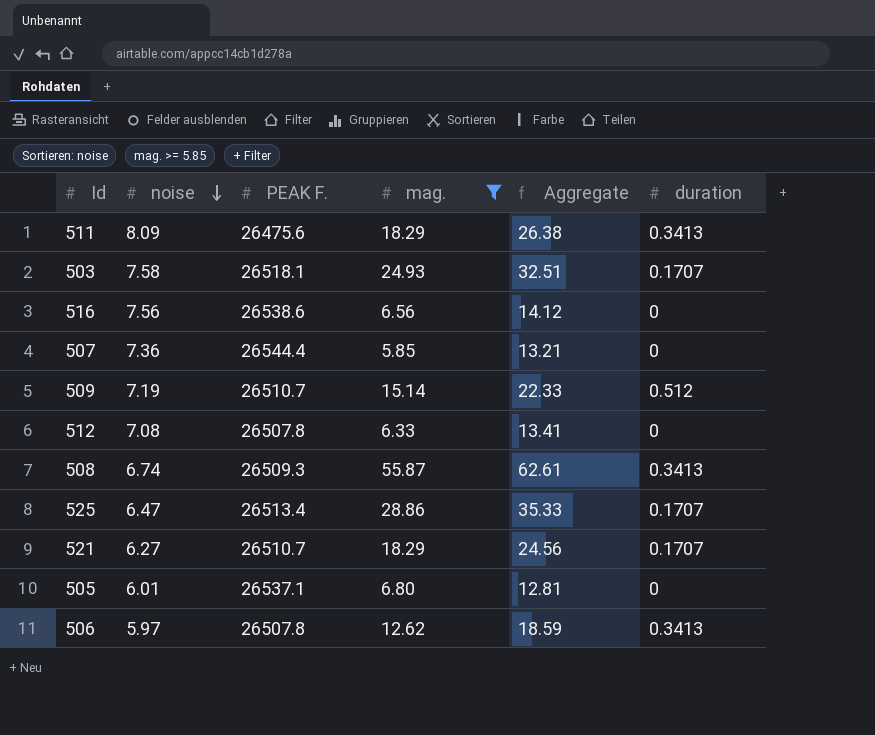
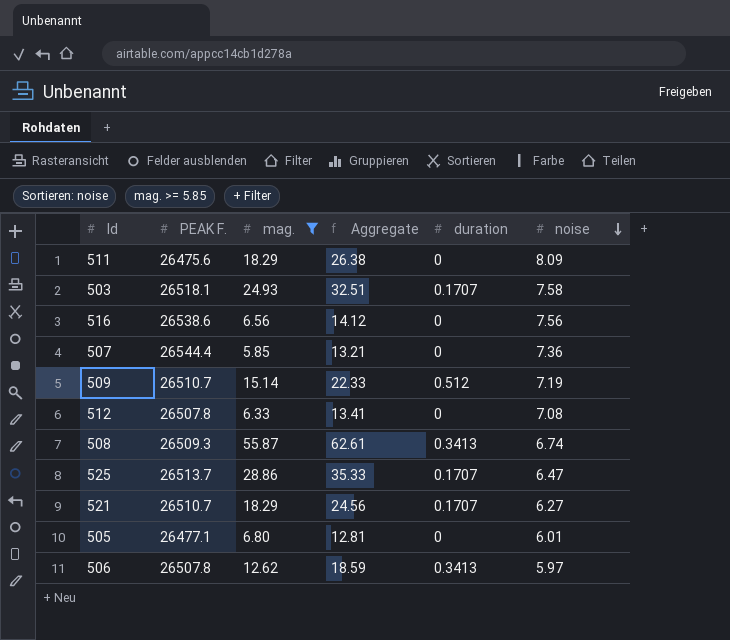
column noise | position: 2 -> 6
511 | duration: 0.3413 -> 0
525 | PEAK F.: 26513.4 -> 26513.7
505 | PEAK F.: 26537.1 -> 26477.1

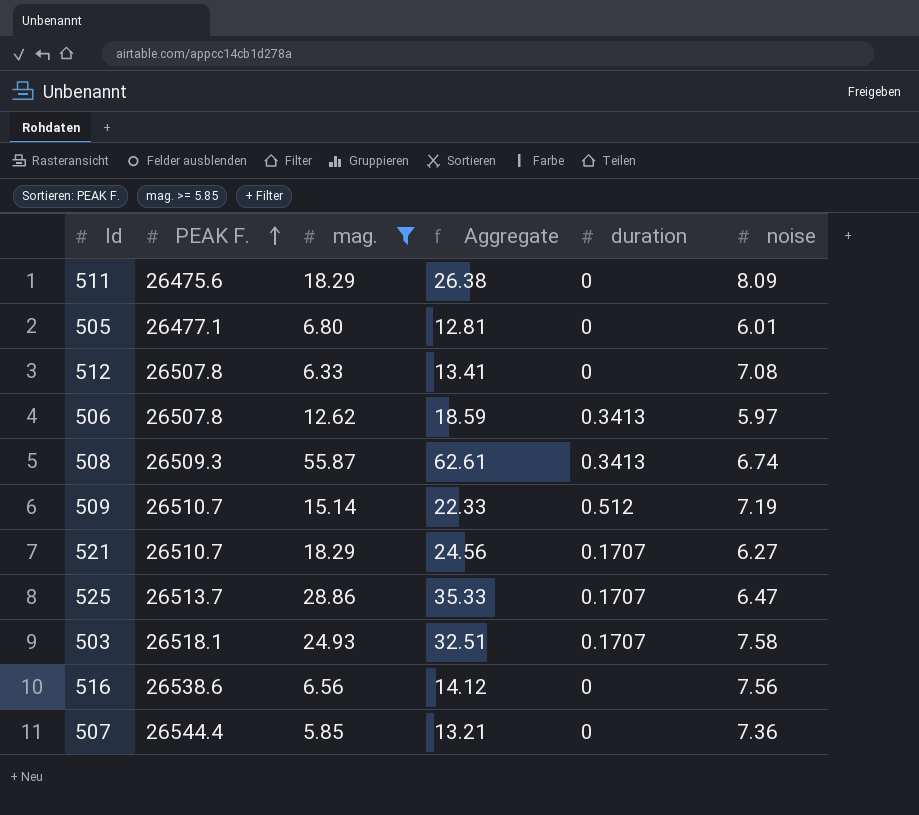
row order: noise descending -> PEAK F. ascending

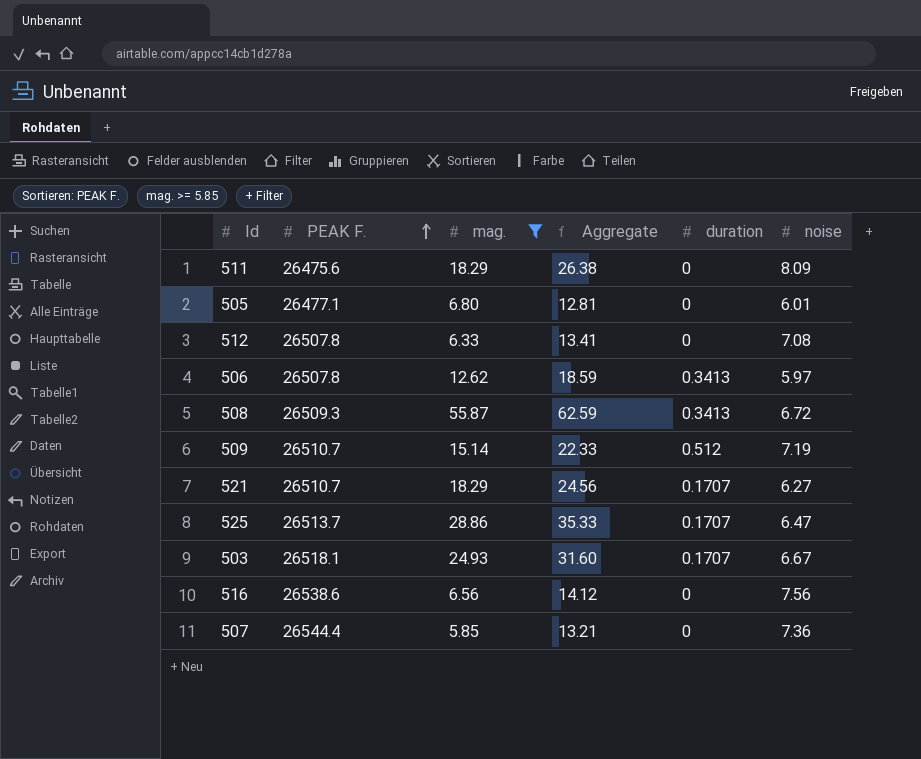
508 | Aggregate: 62.61 -> 62.59
508 | noise: 6.74 -> 6.72
503 | Aggregate: 32.51 -> 31.60
503 | noise: 7.58 -> 6.67

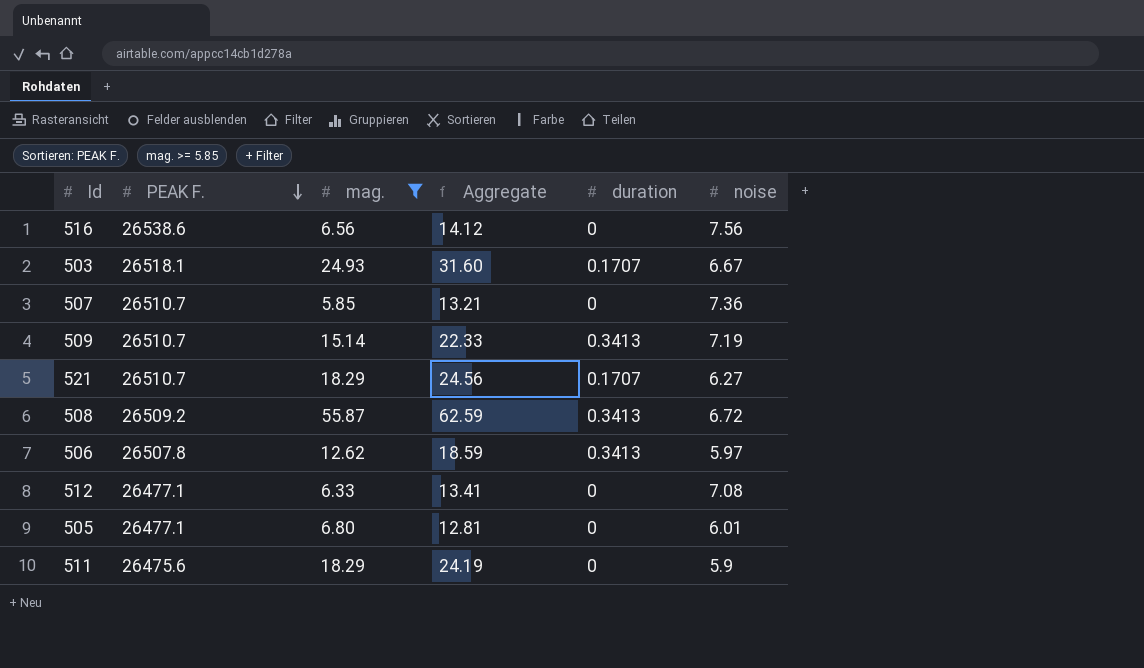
row order: PEAK F. ascending -> PEAK F. descending
row 525: 26513.7 | 28.86 | 35.33 | 0.1707 | 6.47 -> none
507 | PEAK F.: 26544.4 -> 26510.7
509 | duration: 0.512 -> 0.3413
508 | PEAK F.: 26509.3 -> 26509.2
512 | PEAK F.: 26507.8 -> 26477.1
511 | Aggregate: 26.38 -> 24.19
511 | noise: 8.09 -> 5.9

